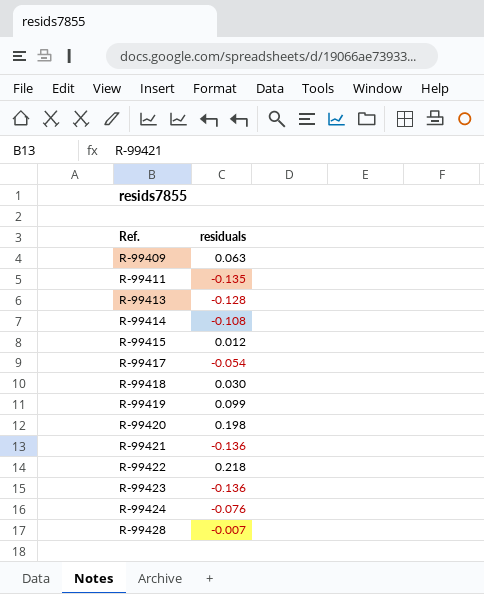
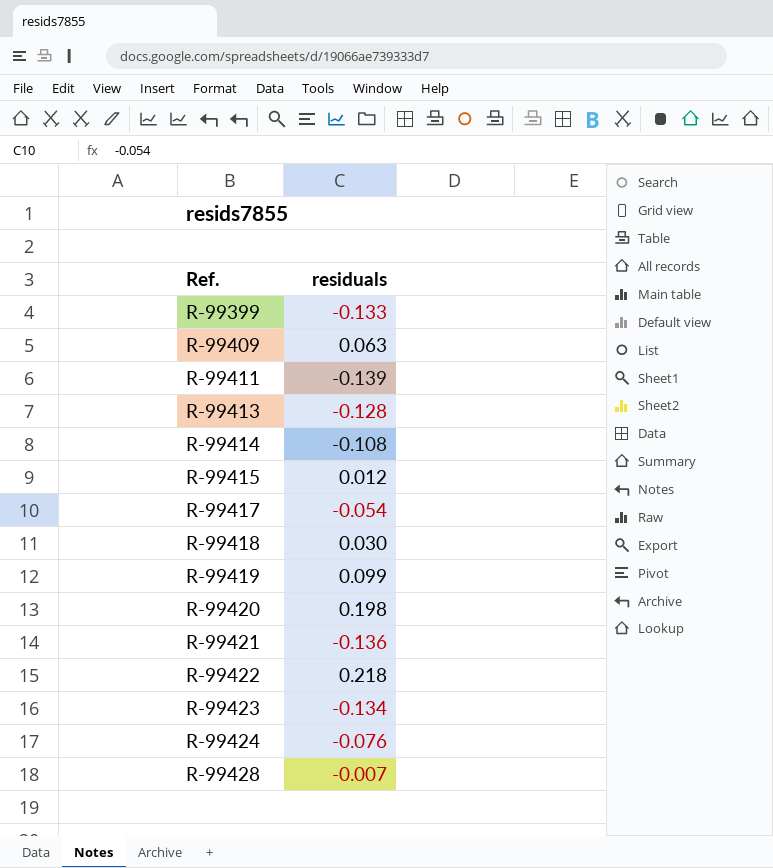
row R-99399: none -> -0.133
R-99411 | residuals: -0.135 -> -0.139
R-99423 | residuals: -0.136 -> -0.134

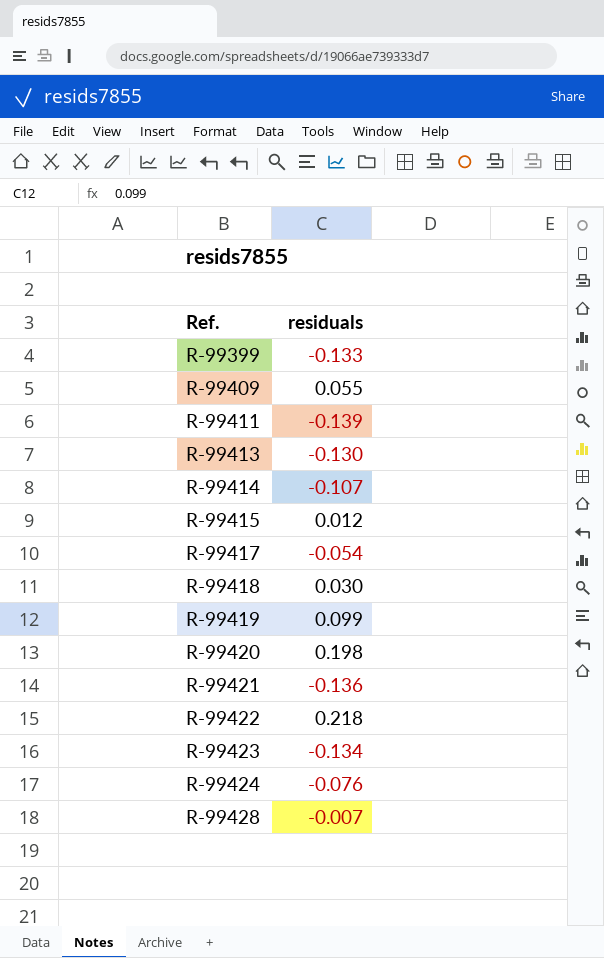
R-99409 | residuals: 0.063 -> 0.055
R-99413 | residuals: -0.128 -> -0.130
R-99414 | residuals: -0.108 -> -0.107

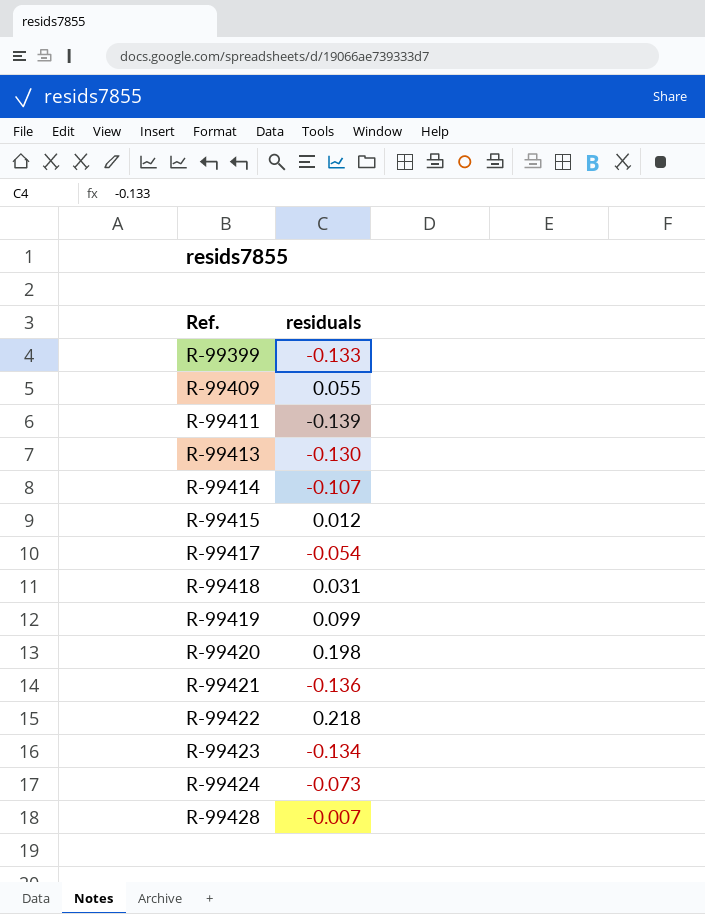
R-99418 | residuals: 0.030 -> 0.031
R-99424 | residuals: -0.076 -> -0.073

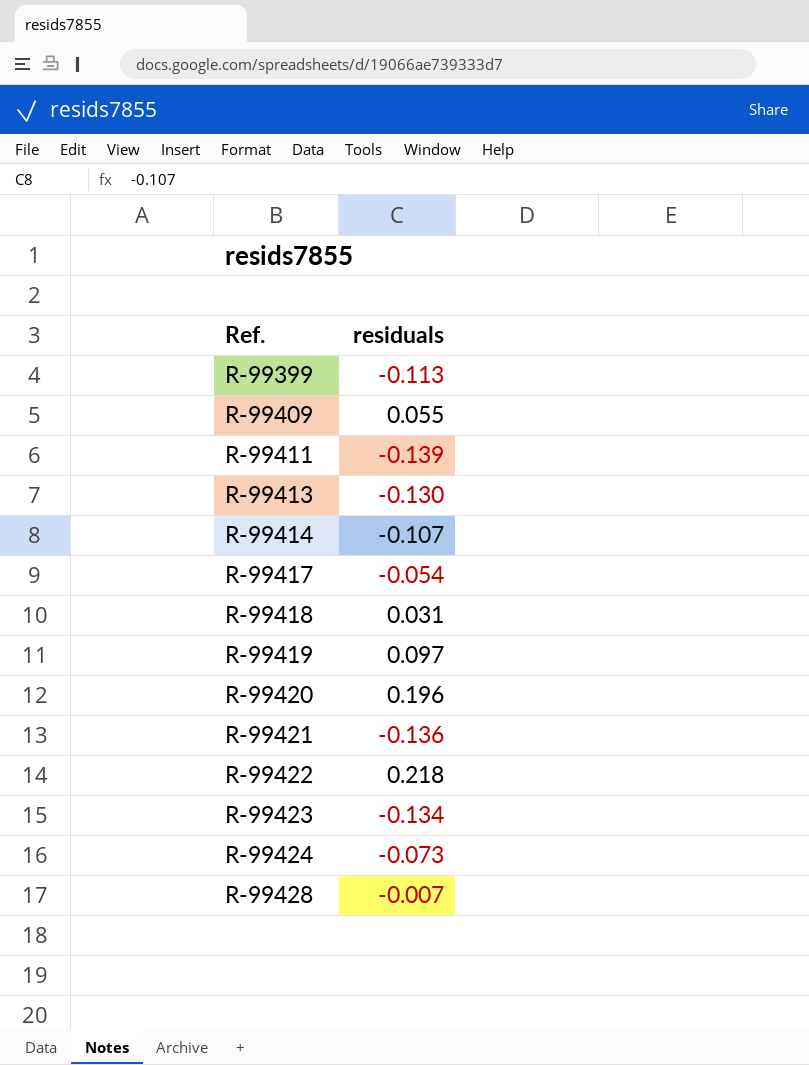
row R-99415: 0.012 -> none
R-99399 | residuals: -0.133 -> -0.113
R-99419 | residuals: 0.099 -> 0.097
R-99420 | residuals: 0.198 -> 0.196

